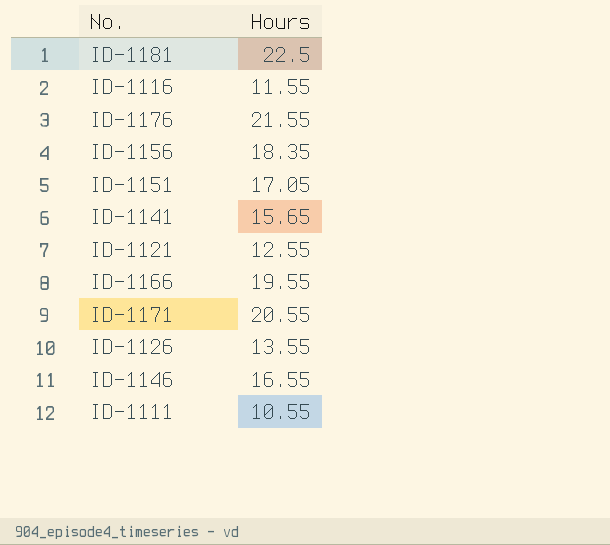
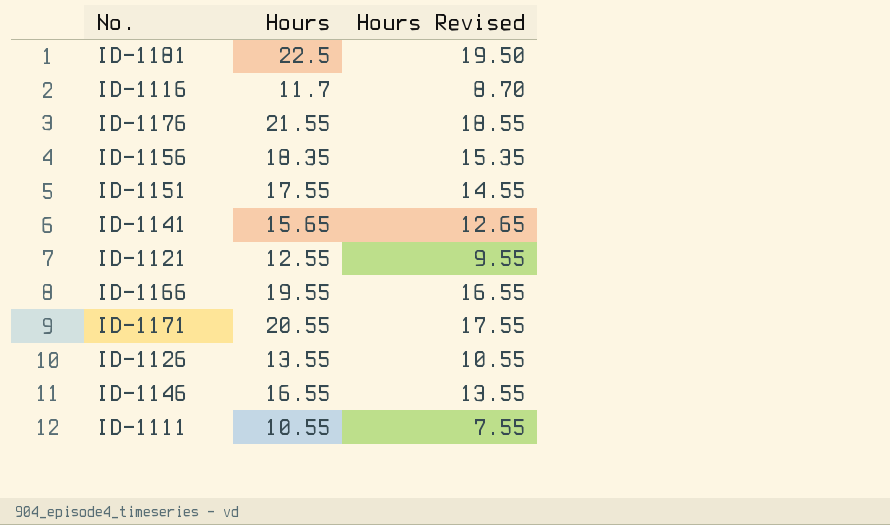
column Hours Revised | formula: none -> [Hours] - 3
ID-1116 | Hours: 11.55 -> 11.7
ID-1151 | Hours: 17.05 -> 17.55

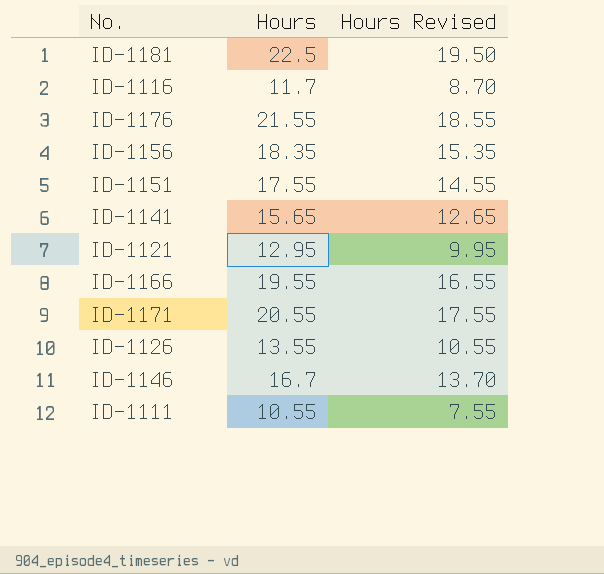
ID-1121 | Hours: 12.55 -> 12.95
ID-1121 | Hours Revised: 9.55 -> 9.95
ID-1146 | Hours: 16.55 -> 16.7
ID-1146 | Hours Revised: 13.55 -> 13.70

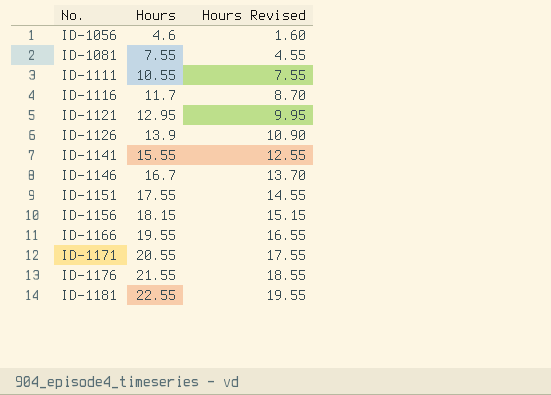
row order: none -> No. ascending
row ID-1056: none -> 4.6 | 1.60
row ID-1081: none -> 7.55 | 4.55
ID-1126 | Hours: 13.55 -> 13.9
ID-1126 | Hours Revised: 10.55 -> 10.90
ID-1141 | Hours: 15.65 -> 15.55
ID-1141 | Hours Revised: 12.65 -> 12.55
ID-1156 | Hours: 18.35 -> 18.15
ID-1156 | Hours Revised: 15.35 -> 15.15
ID-1181 | Hours: 22.5 -> 22.55
ID-1181 | Hours Revised: 19.50 -> 19.55

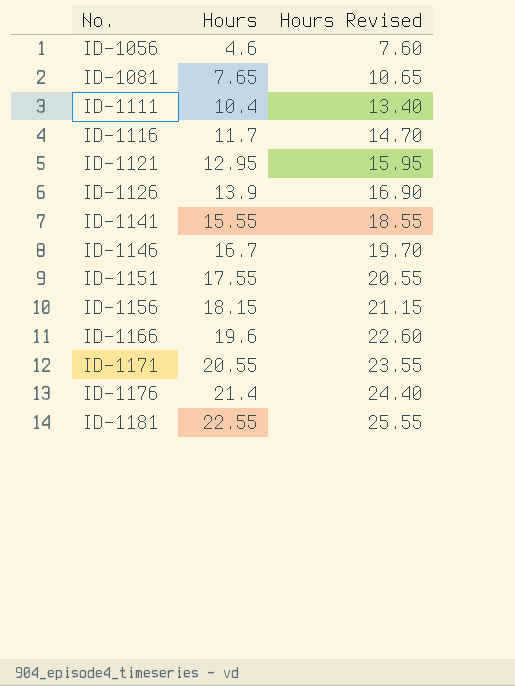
column Hours Revised | formula: [Hours] - 3 -> [Hours] + 3
ID-1081 | Hours: 7.55 -> 7.65
ID-1111 | Hours: 10.55 -> 10.4
ID-1166 | Hours: 19.55 -> 19.6
ID-1176 | Hours: 21.55 -> 21.4

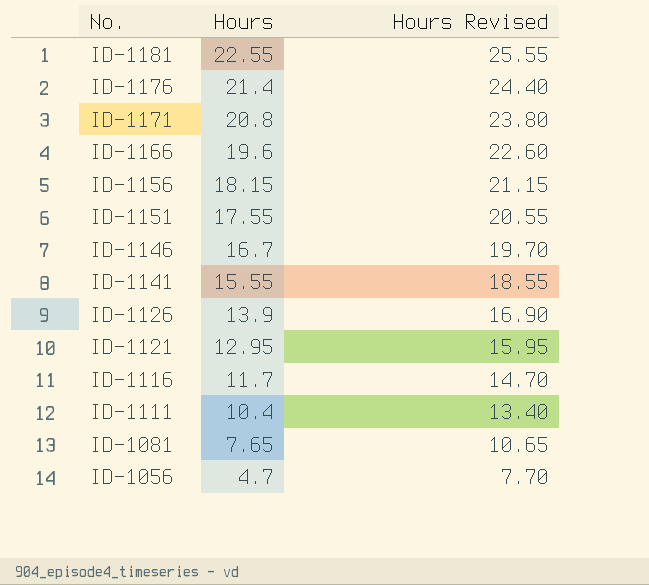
row order: No. ascending -> No. descending
ID-1171 | Hours: 20.55 -> 20.8
ID-1171 | Hours Revised: 23.55 -> 23.80
ID-1056 | Hours: 4.6 -> 4.7
ID-1056 | Hours Revised: 7.60 -> 7.70

